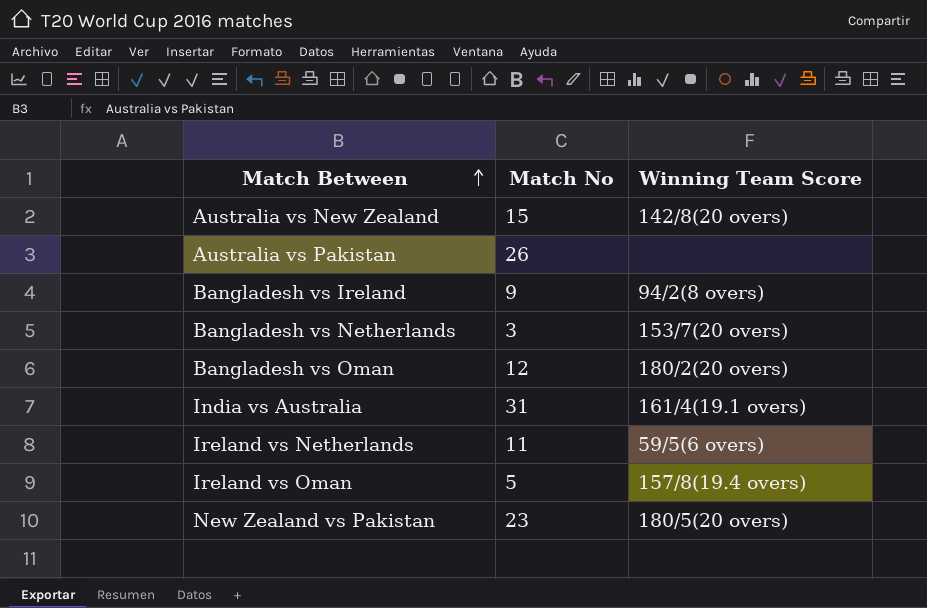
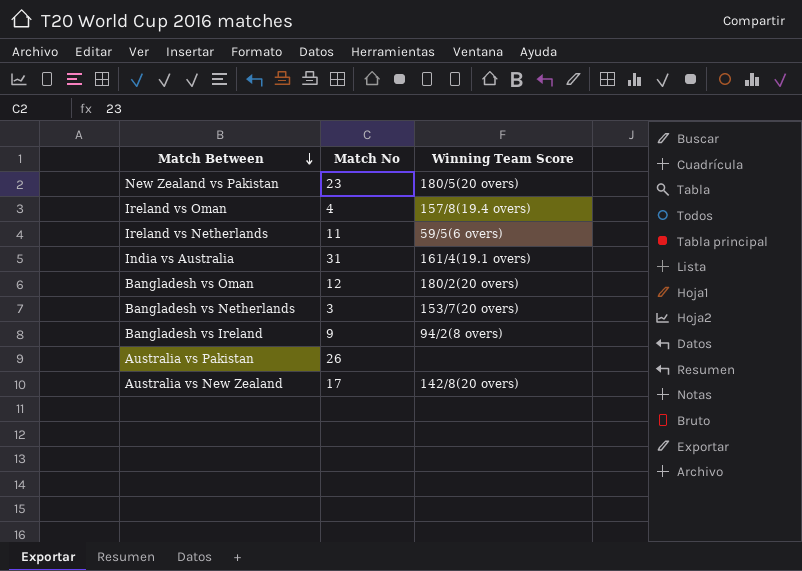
row order: Match Between ascending -> Match Between descending
Ireland vs Oman | Match No: 5 -> 4
Australia vs New Zealand | Match No: 15 -> 17

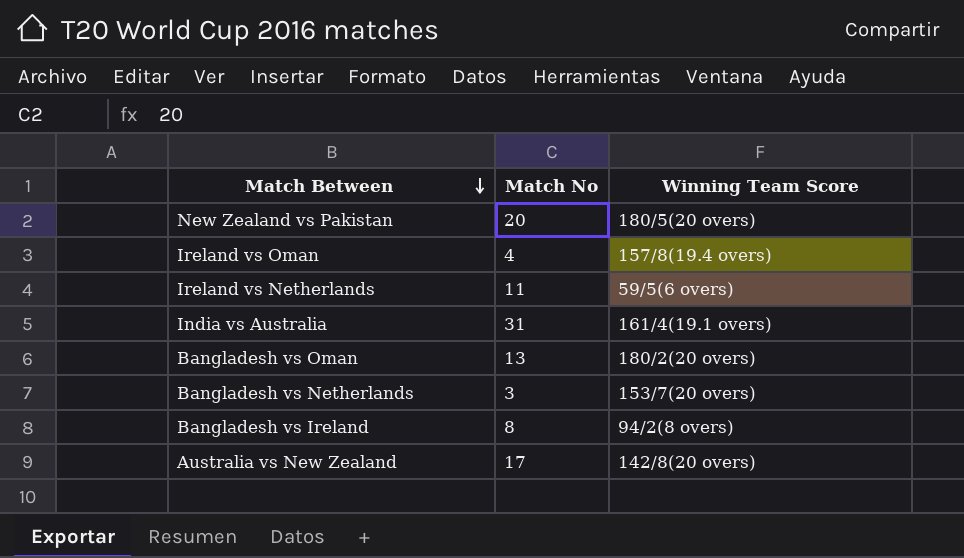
row Australia vs Pakistan: 26 | none -> none
New Zealand vs Pakistan | Match No: 23 -> 20
Bangladesh vs Oman | Match No: 12 -> 13
Bangladesh vs Ireland | Match No: 9 -> 8

